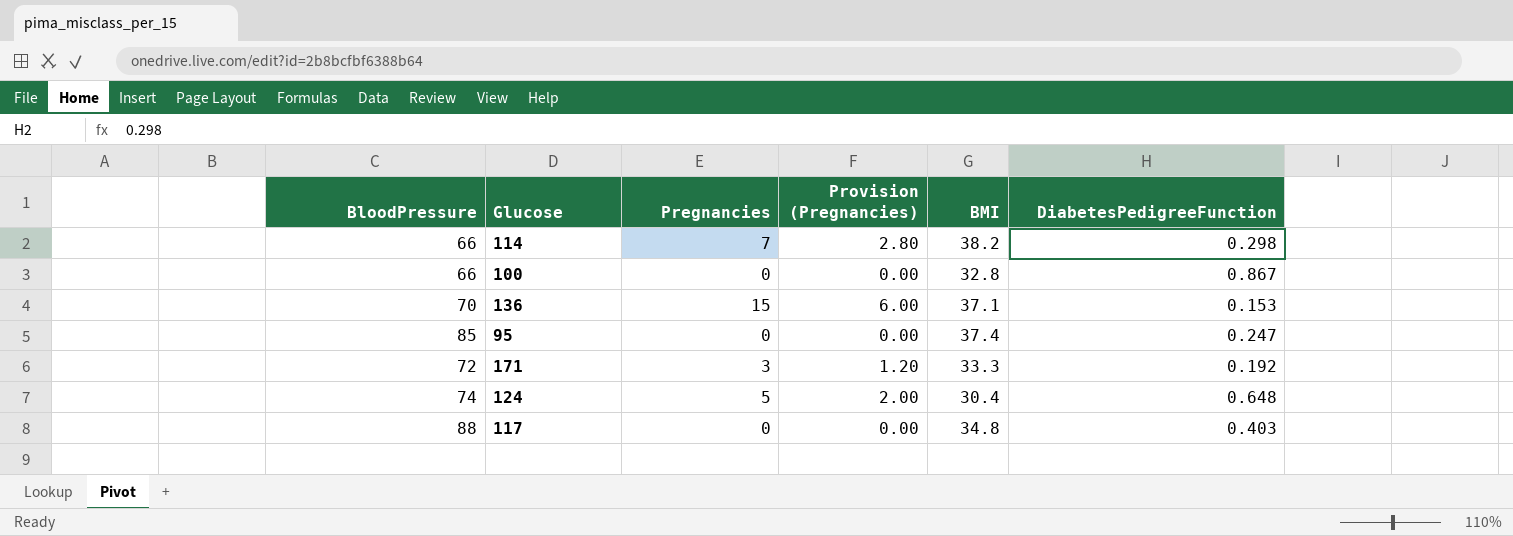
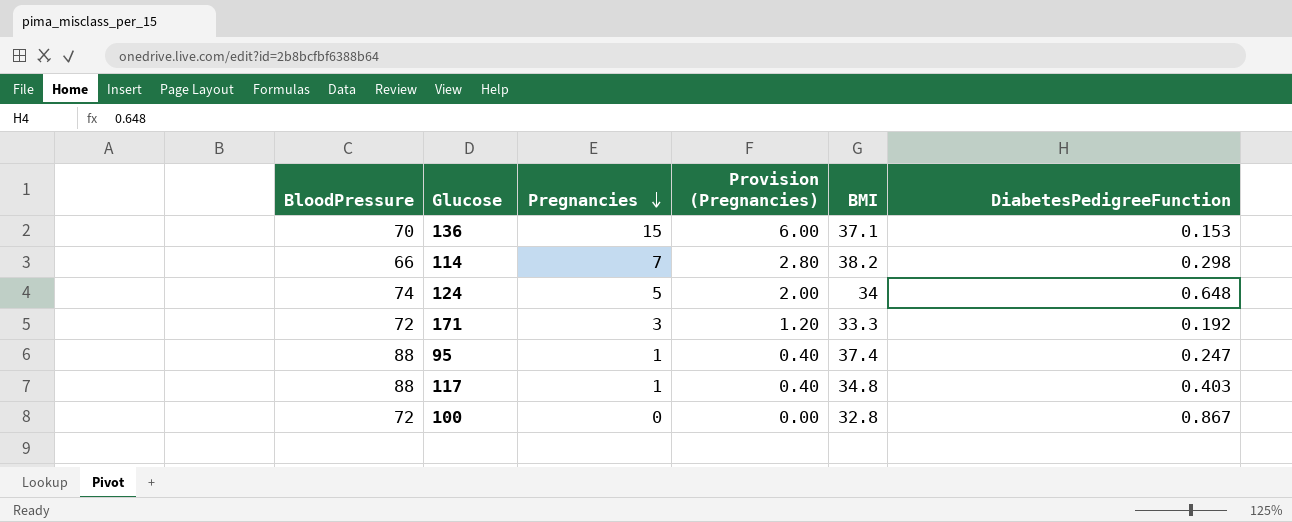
row order: none -> Pregnancies descending
124 | BMI: 30.4 -> 34
95 | BloodPressure: 85 -> 88
95 | Pregnancies: 0 -> 1
95 | Provision (Pregnancies): 0.00 -> 0.40
117 | Pregnancies: 0 -> 1
117 | Provision (Pregnancies): 0.00 -> 0.40
100 | BloodPressure: 66 -> 72

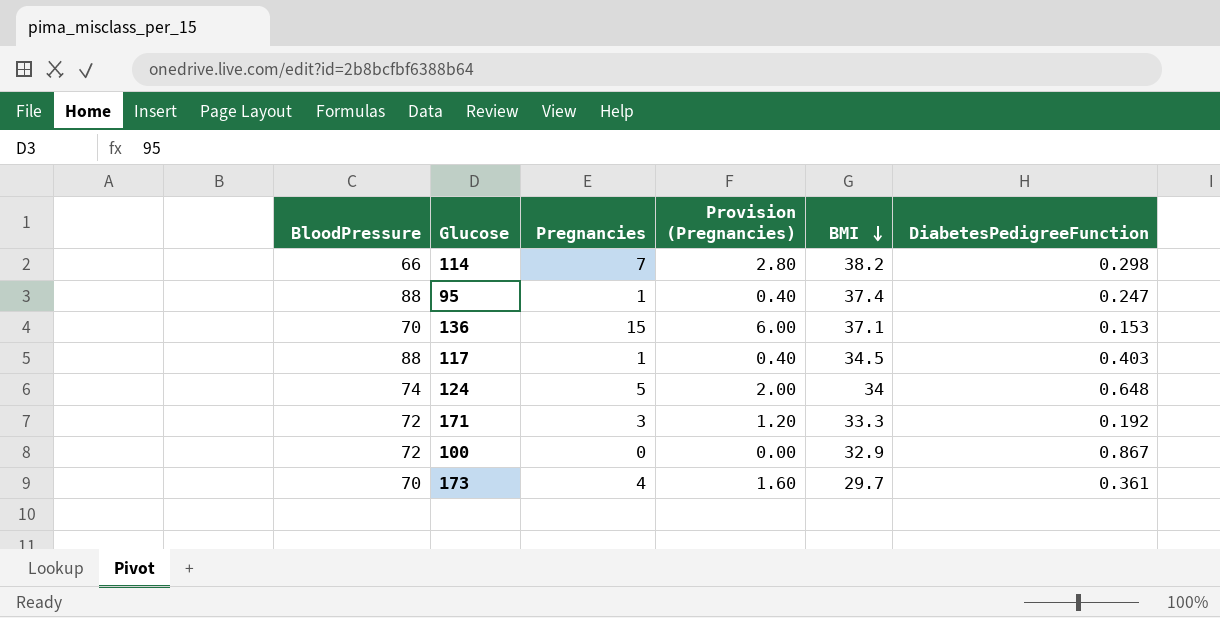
row order: Pregnancies descending -> BMI descending
117 | BMI: 34.8 -> 34.5
100 | BMI: 32.8 -> 32.9
row 173: none -> 70 | 4 | 1.60 | 29.7 | 0.361

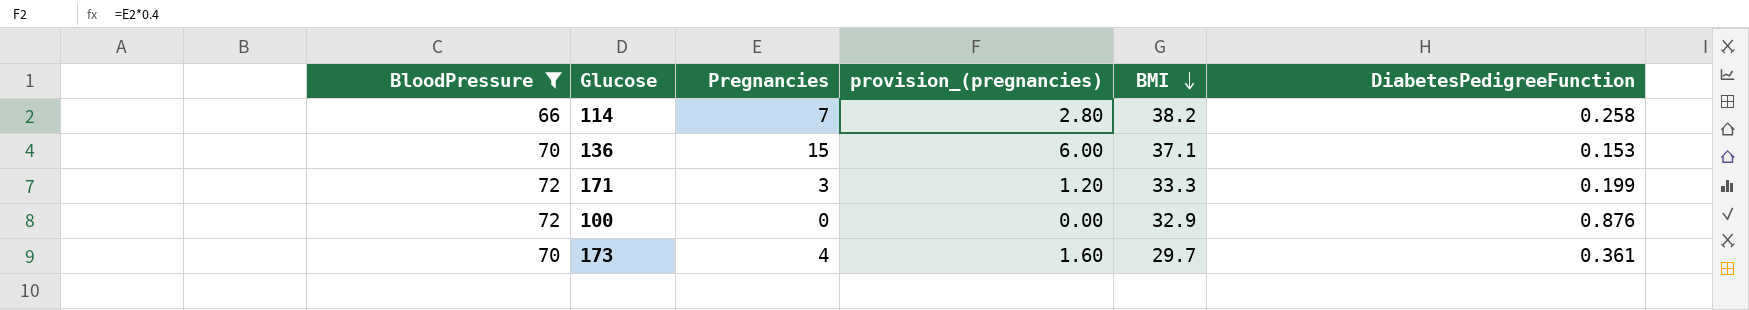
filter: none -> BloodPressure <= 72
column name: Provision (Pregnancies) -> provision_(pregnancies)
114 | DiabetesPedigreeFunction: 0.298 -> 0.258
171 | DiabetesPedigreeFunction: 0.192 -> 0.199
100 | DiabetesPedigreeFunction: 0.867 -> 0.876

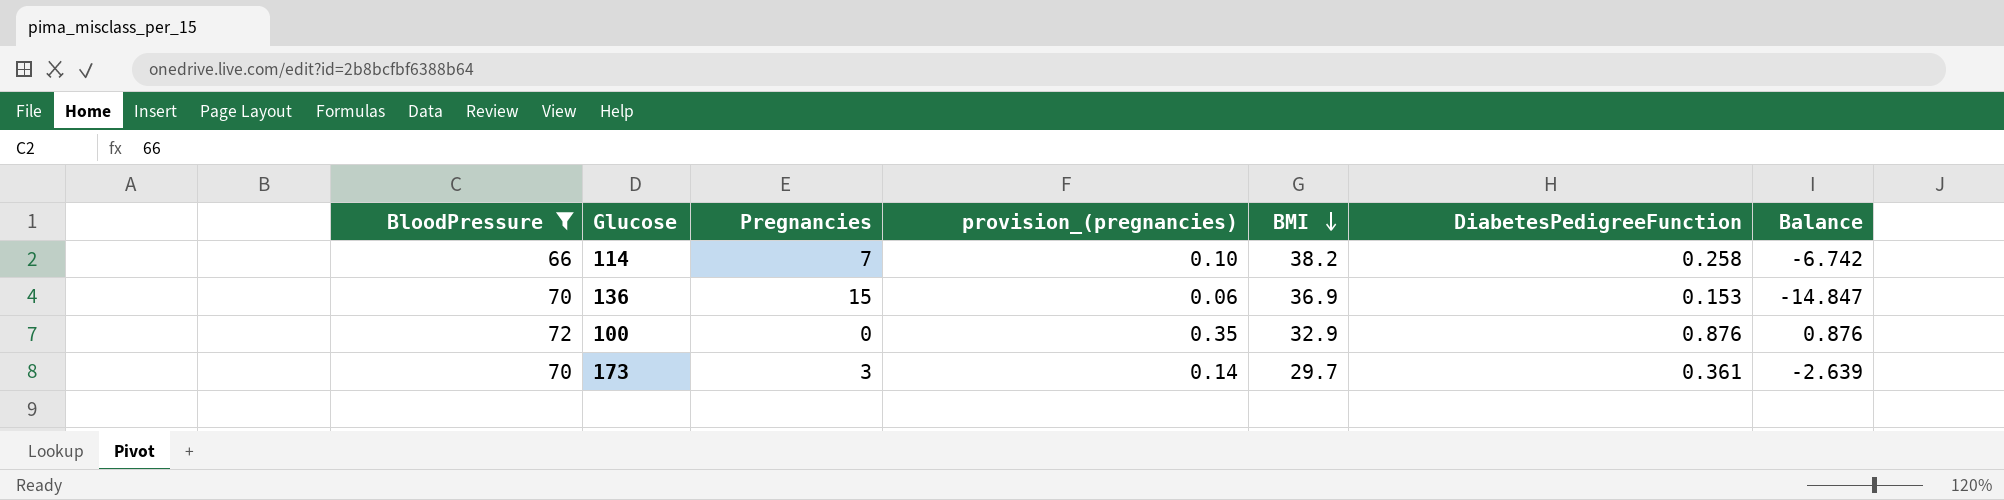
column provision_(pregnancies) | formula: [Pregnancies] * 0.4 -> [DiabetesPedigreeFunction] * 0.4
column Balance | formula: none -> [DiabetesPedigreeFunction] - [Pregnancies]
row 171: 72 | 3 | 1.20 | 33.3 | 0.199 -> none
136 | BMI: 37.1 -> 36.9
173 | Pregnancies: 4 -> 3

